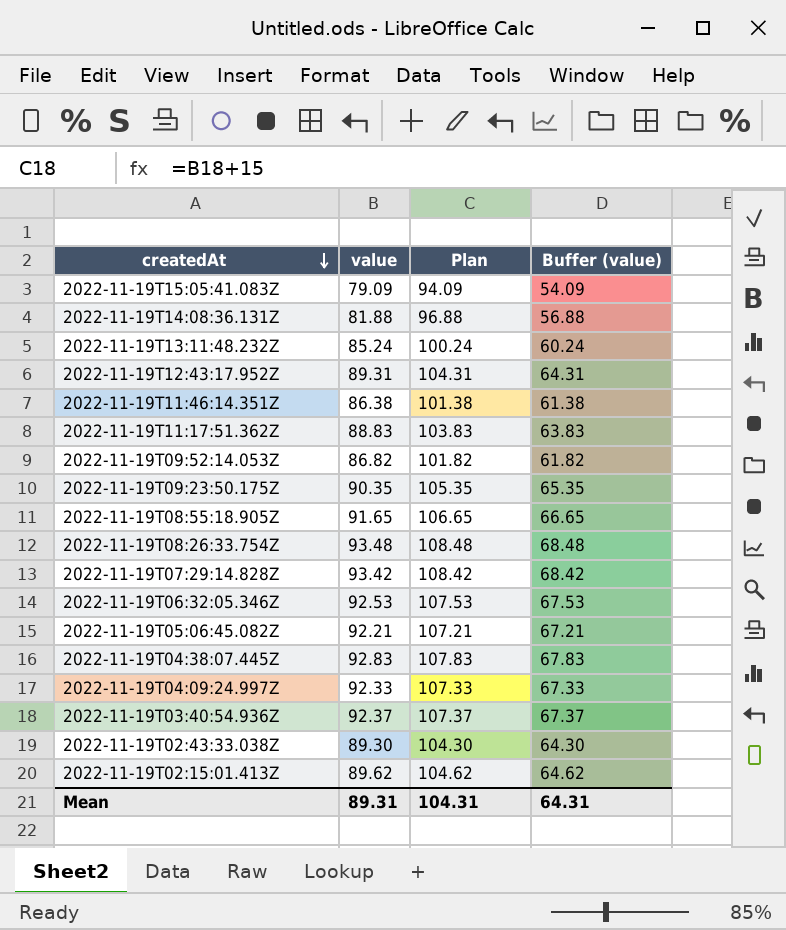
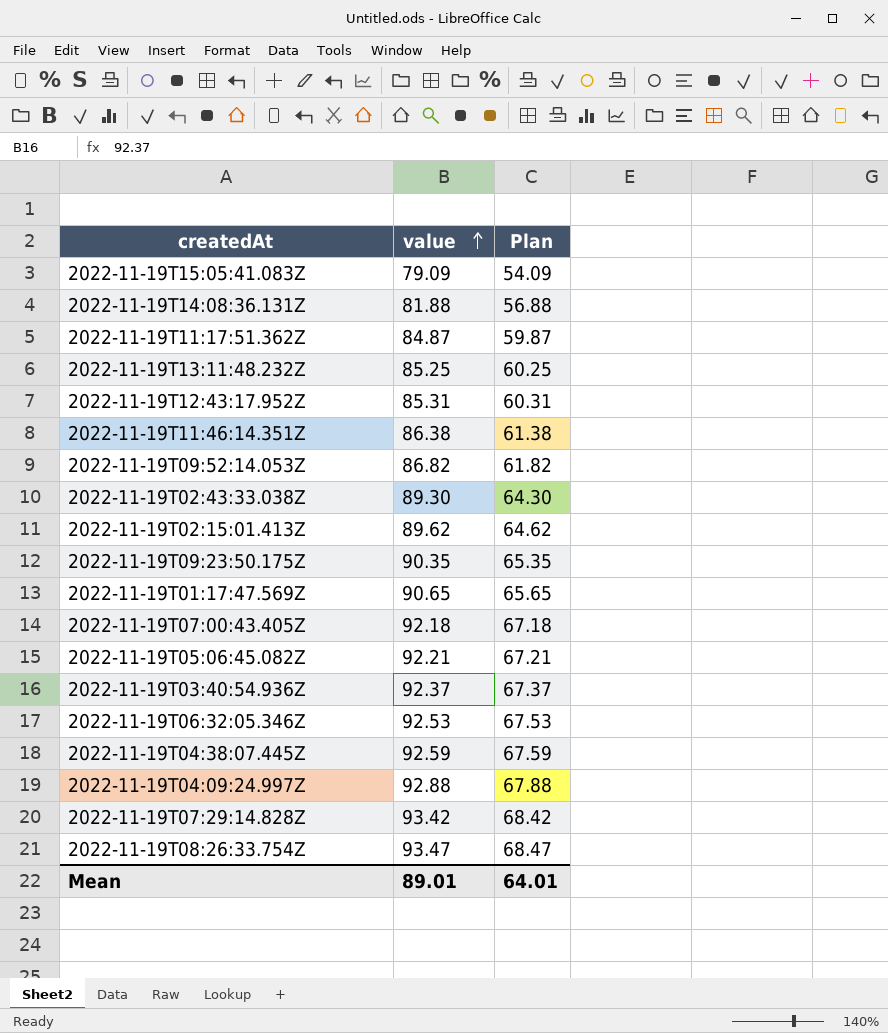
row order: createdAt descending -> value ascending
column Buffer (value) | formula: [value] - 25 -> none
column Plan | formula: [value] + 15 -> [value] - 25
row 2022-11-19T08:55:18.905Z: 91.65 | 106.65 | 66.65 -> none
2022-11-19T11:17:51.362Z | value: 88.83 -> 84.87
2022-11-19T13:11:48.232Z | value: 85.24 -> 85.25
2022-11-19T12:43:17.952Z | value: 89.31 -> 85.31
row 2022-11-19T01:17:47.569Z: none -> 90.65 | 65.65
row 2022-11-19T07:00:43.405Z: none -> 92.18 | 67.18
2022-11-19T04:38:07.445Z | value: 92.83 -> 92.59
2022-11-19T04:09:24.997Z | value: 92.33 -> 92.88
2022-11-19T08:26:33.754Z | value: 93.48 -> 93.47
Mean | value: 89.31 -> 89.01
Mean | Plan: 104.31 -> 64.01

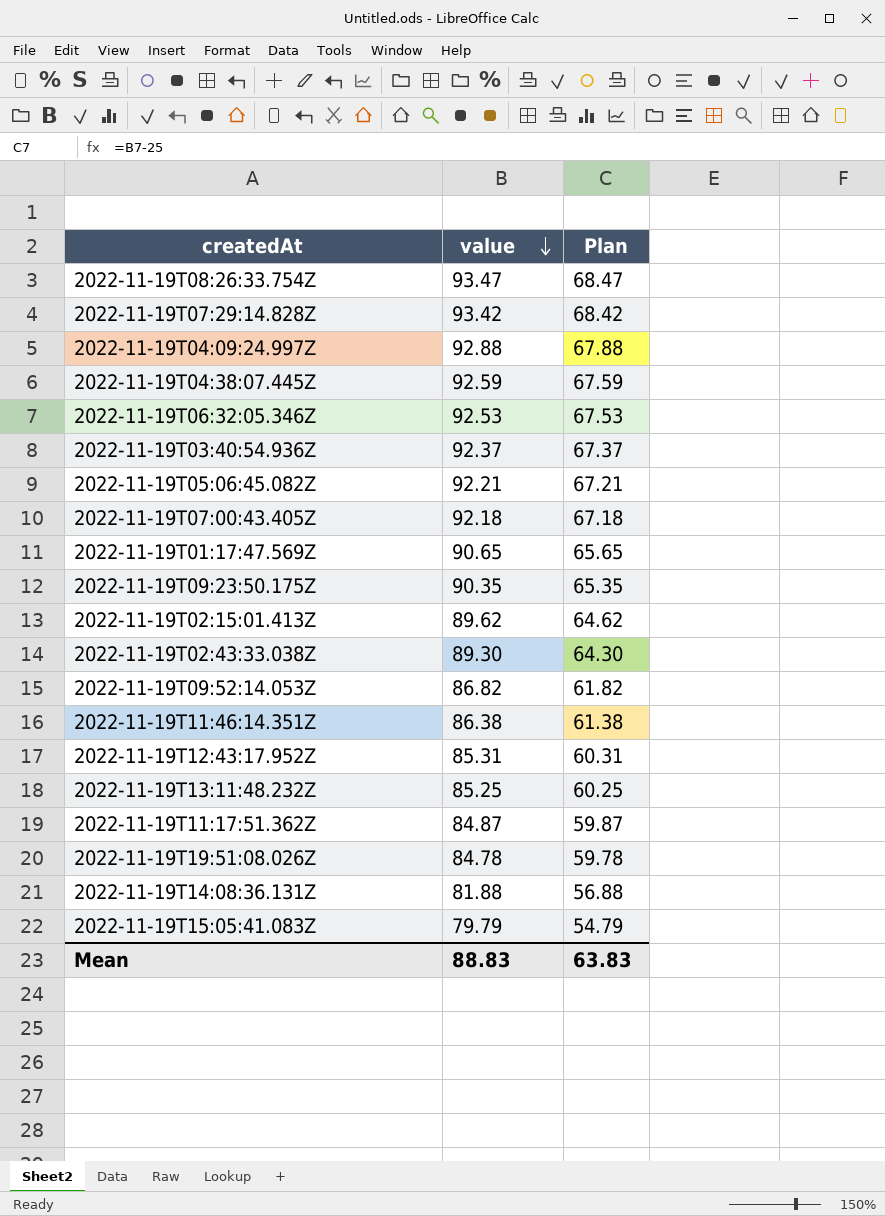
row order: value ascending -> value descending
row 2022-11-19T19:51:08.026Z: none -> 84.78 | 59.78
2022-11-19T15:05:41.083Z | value: 79.09 -> 79.79
2022-11-19T15:05:41.083Z | Plan: 54.09 -> 54.79
Mean | value: 89.01 -> 88.83
Mean | Plan: 64.01 -> 63.83

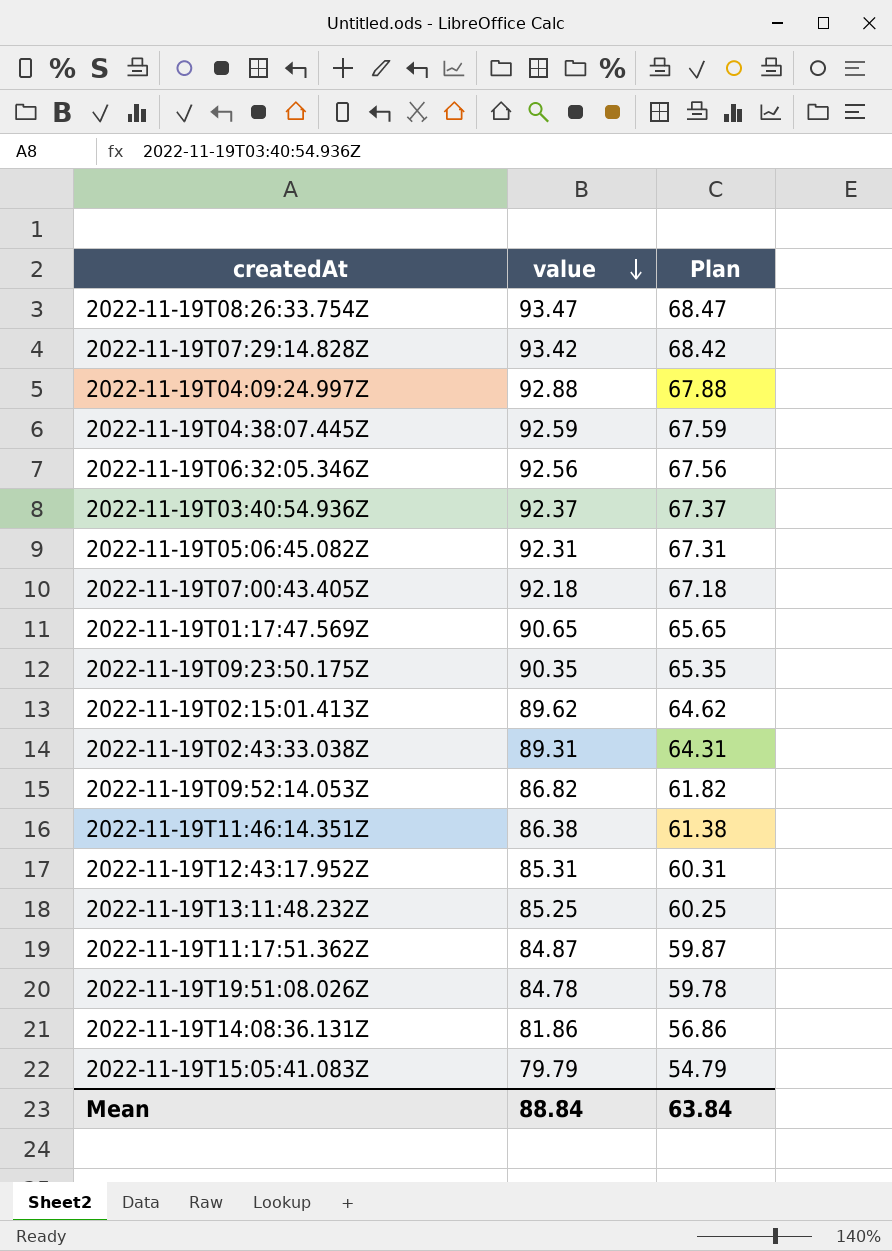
2022-11-19T06:32:05.346Z | value: 92.53 -> 92.56
2022-11-19T06:32:05.346Z | Plan: 67.53 -> 67.56
2022-11-19T05:06:45.082Z | value: 92.21 -> 92.31
2022-11-19T05:06:45.082Z | Plan: 67.21 -> 67.31
2022-11-19T02:43:33.038Z | value: 89.30 -> 89.31
2022-11-19T02:43:33.038Z | Plan: 64.30 -> 64.31
2022-11-19T14:08:36.131Z | value: 81.88 -> 81.86
2022-11-19T14:08:36.131Z | Plan: 56.88 -> 56.86
Mean | value: 88.83 -> 88.84
Mean | Plan: 63.83 -> 63.84

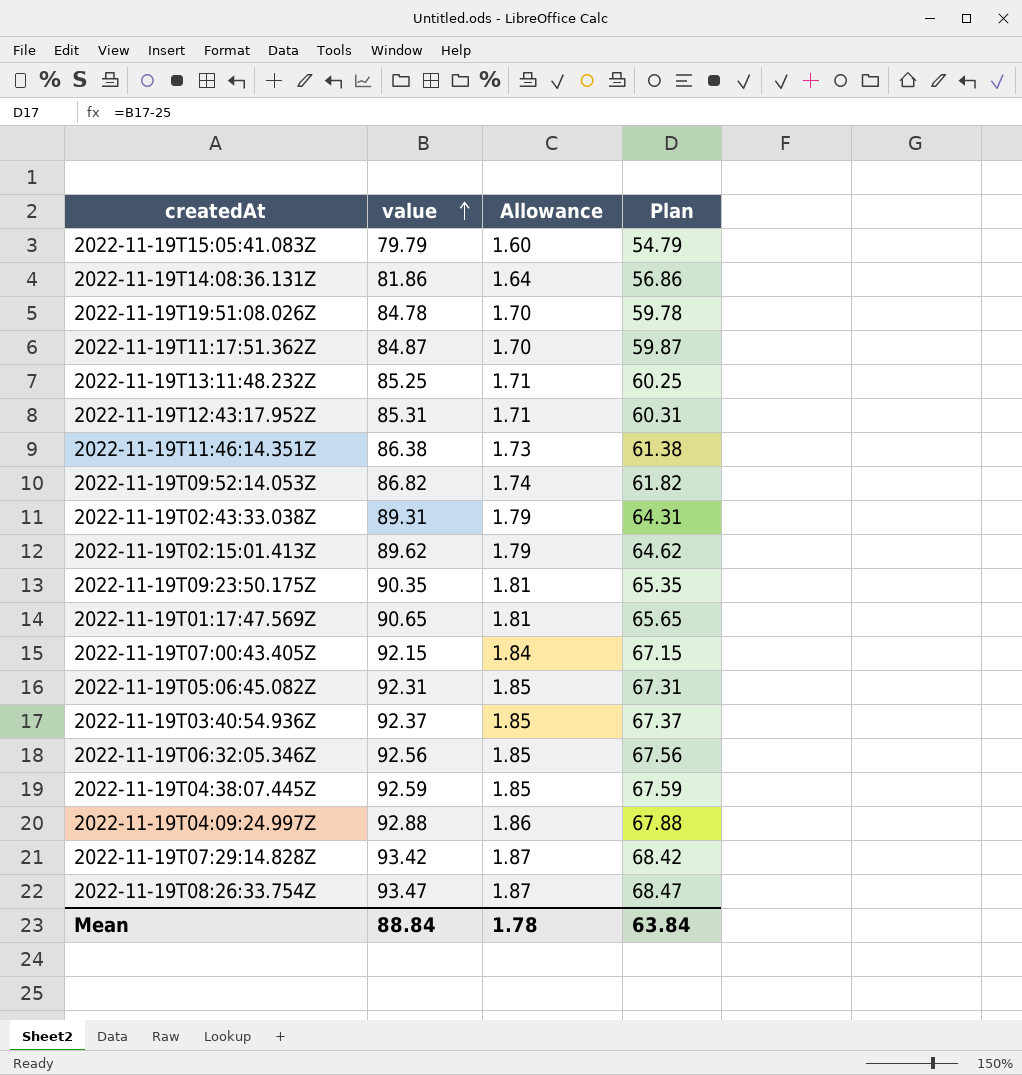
row order: value descending -> value ascending
column Allowance | formula: none -> [value] * 0.02
2022-11-19T07:00:43.405Z | value: 92.18 -> 92.15
2022-11-19T07:00:43.405Z | Plan: 67.18 -> 67.15

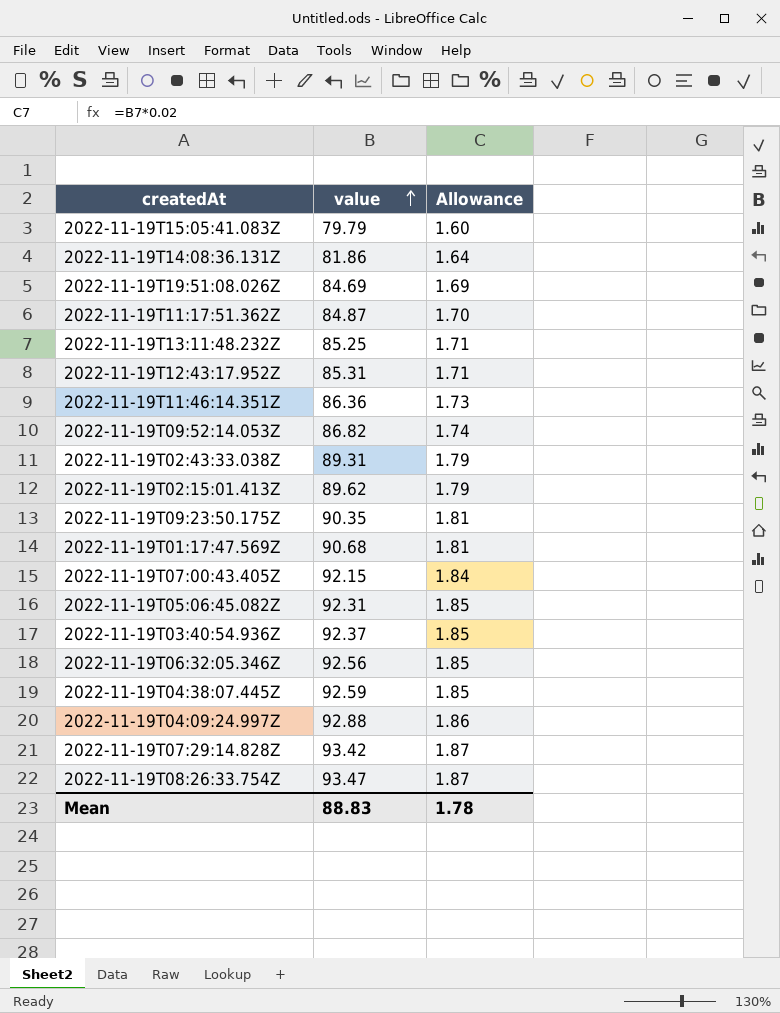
column Plan | formula: [value] - 25 -> none
2022-11-19T19:51:08.026Z | value: 84.78 -> 84.69
2022-11-19T19:51:08.026Z | Allowance: 1.70 -> 1.69
2022-11-19T11:46:14.351Z | value: 86.38 -> 86.36
2022-11-19T01:17:47.569Z | value: 90.65 -> 90.68
Mean | value: 88.84 -> 88.83

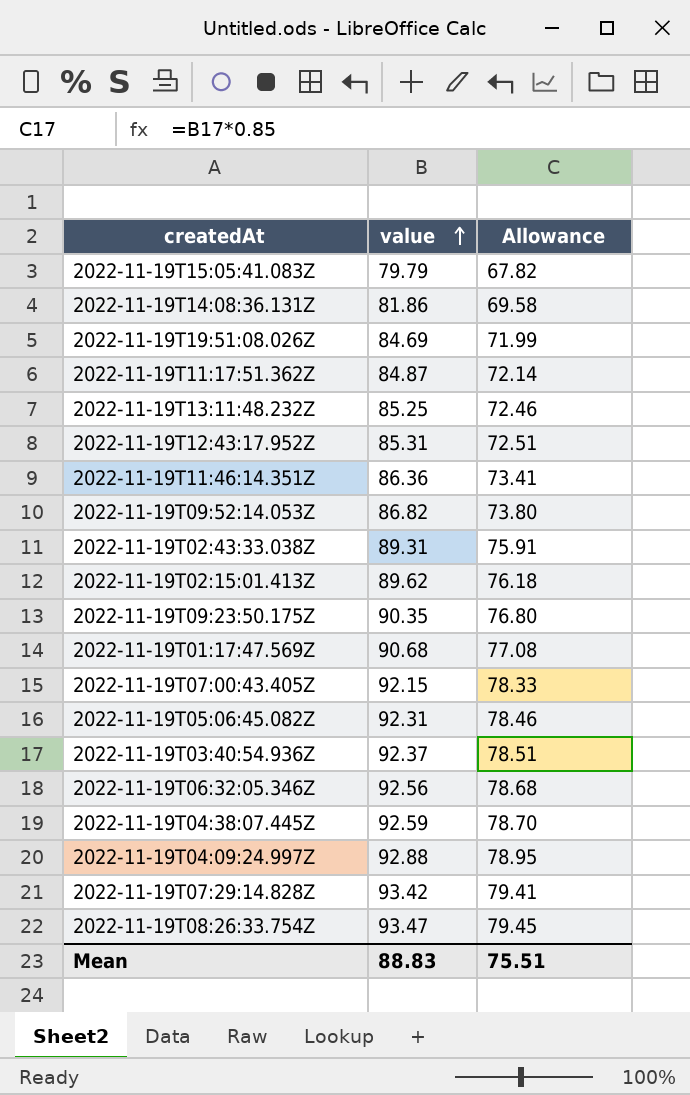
column Allowance | formula: [value] * 0.02 -> [value] * 0.85
Mean | Allowance: 1.78 -> 75.51

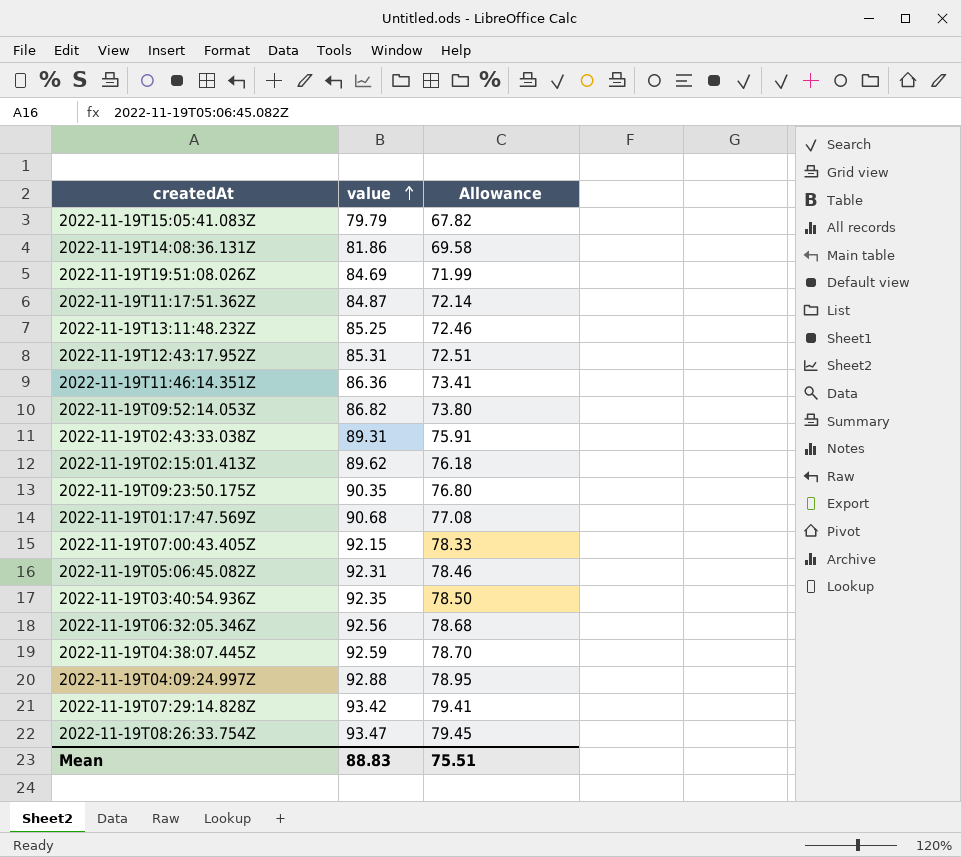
2022-11-19T03:40:54.936Z | value: 92.37 -> 92.35
2022-11-19T03:40:54.936Z | Allowance: 78.51 -> 78.50

